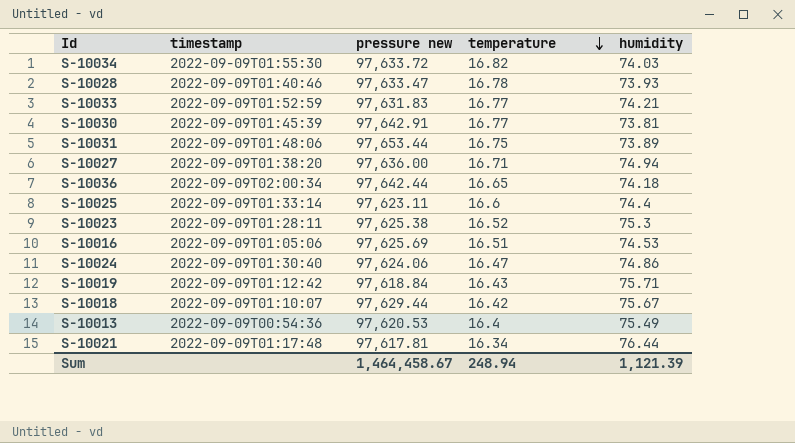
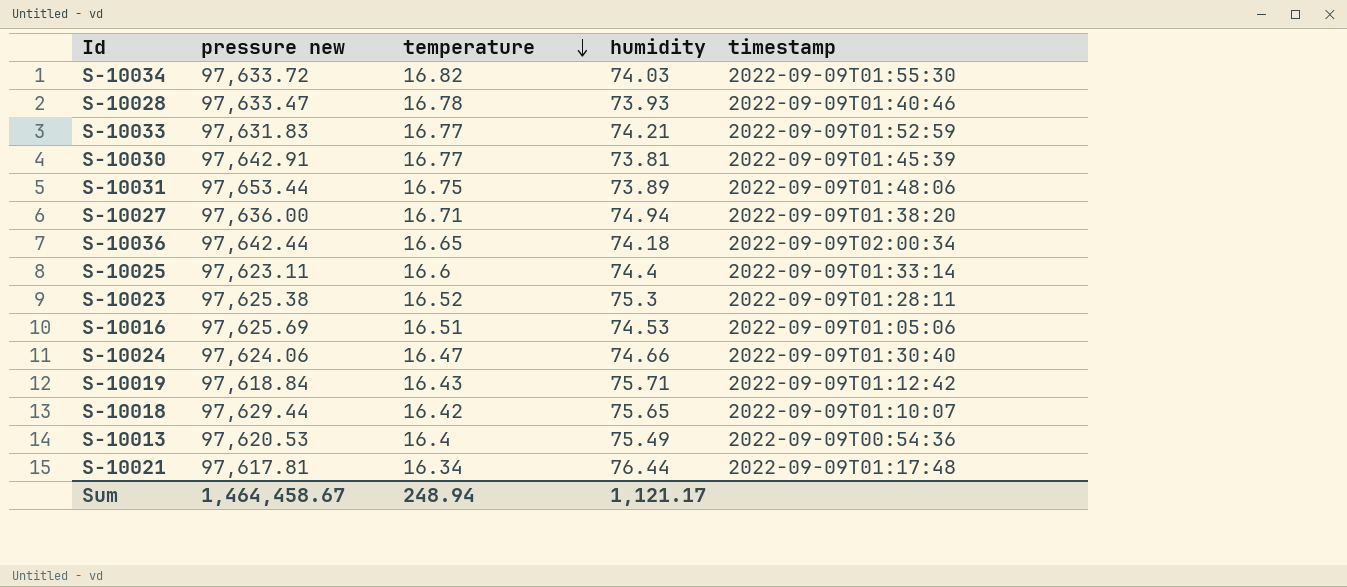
column timestamp | position: 2 -> 5
S-10024 | humidity: 74.86 -> 74.66
S-10018 | humidity: 75.67 -> 75.65
Sum | humidity: 1,121.39 -> 1,121.17

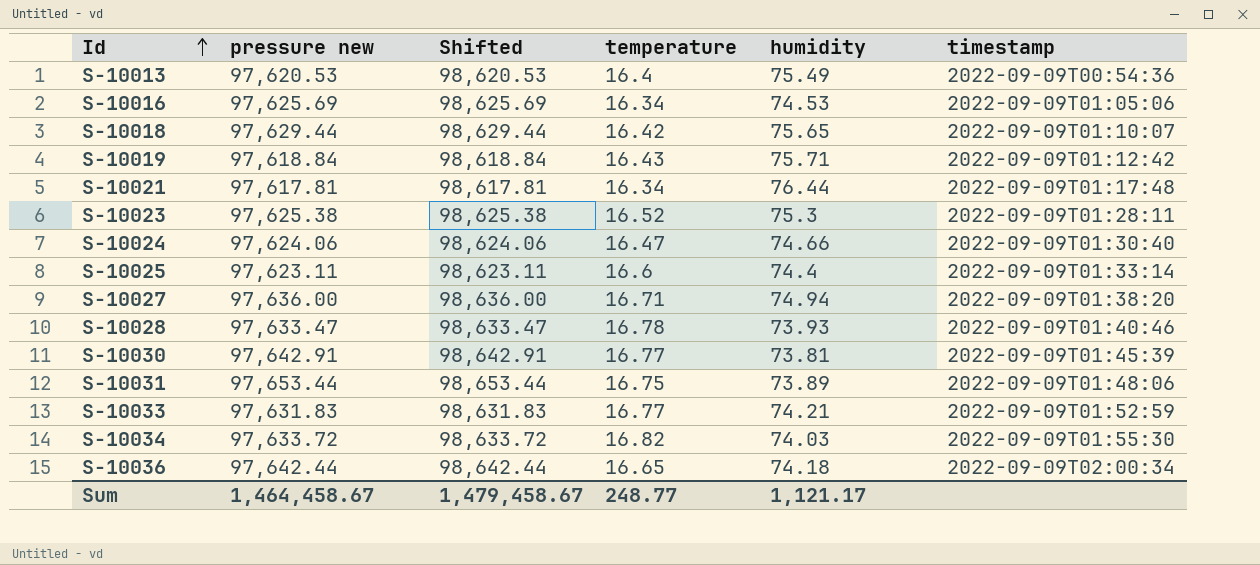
row order: temperature descending -> Id ascending
column Shifted | formula: none -> [pressure new] + 1000
S-10016 | temperature: 16.51 -> 16.34
Sum | temperature: 248.94 -> 248.77

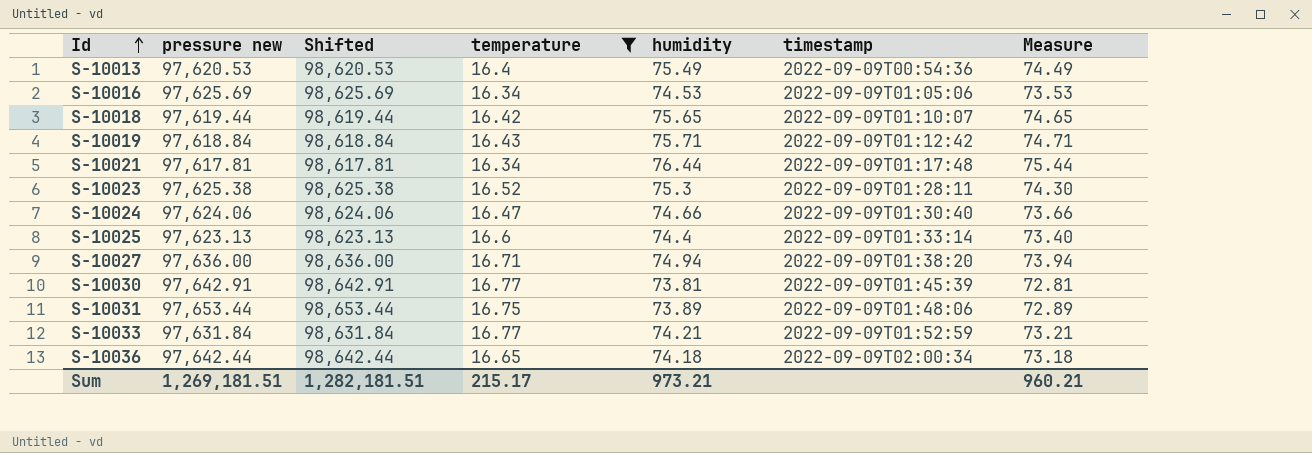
filter: none -> temperature <= 16.77
column Measure | formula: none -> [humidity] - 1
S-10018 | pressure new: 97,629.44 -> 97,619.44
S-10018 | Shifted: 98,629.44 -> 98,619.44
S-10025 | pressure new: 97,623.11 -> 97,623.13
S-10025 | Shifted: 98,623.11 -> 98,623.13
S-10033 | pressure new: 97,631.83 -> 97,631.84
S-10033 | Shifted: 98,631.83 -> 98,631.84
Sum | pressure new: 1,464,458.67 -> 1,269,181.51
Sum | Shifted: 1,479,458.67 -> 1,282,181.51
Sum | temperature: 248.77 -> 215.17
Sum | humidity: 1,121.17 -> 973.21

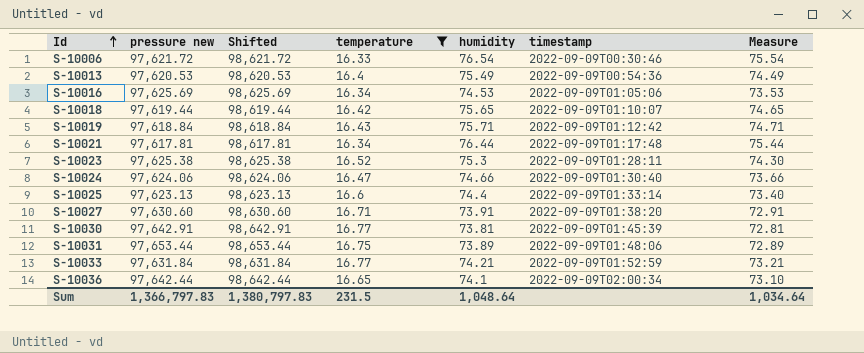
row S-10006: none -> 97,621.72 | 98,621.72 | 16.33 | 76.54 | 2022-09-09T00:30:46 | 75.54
S-10027 | pressure new: 97,636.00 -> 97,630.60
S-10027 | Shifted: 98,636.00 -> 98,630.60
S-10027 | humidity: 74.94 -> 73.91
S-10027 | Measure: 73.94 -> 72.91
S-10036 | humidity: 74.18 -> 74.1
S-10036 | Measure: 73.18 -> 73.10
Sum | pressure new: 1,269,181.51 -> 1,366,797.83
Sum | Shifted: 1,282,181.51 -> 1,380,797.83
Sum | temperature: 215.17 -> 231.5
Sum | humidity: 973.21 -> 1,048.64
Sum | Measure: 960.21 -> 1,034.64

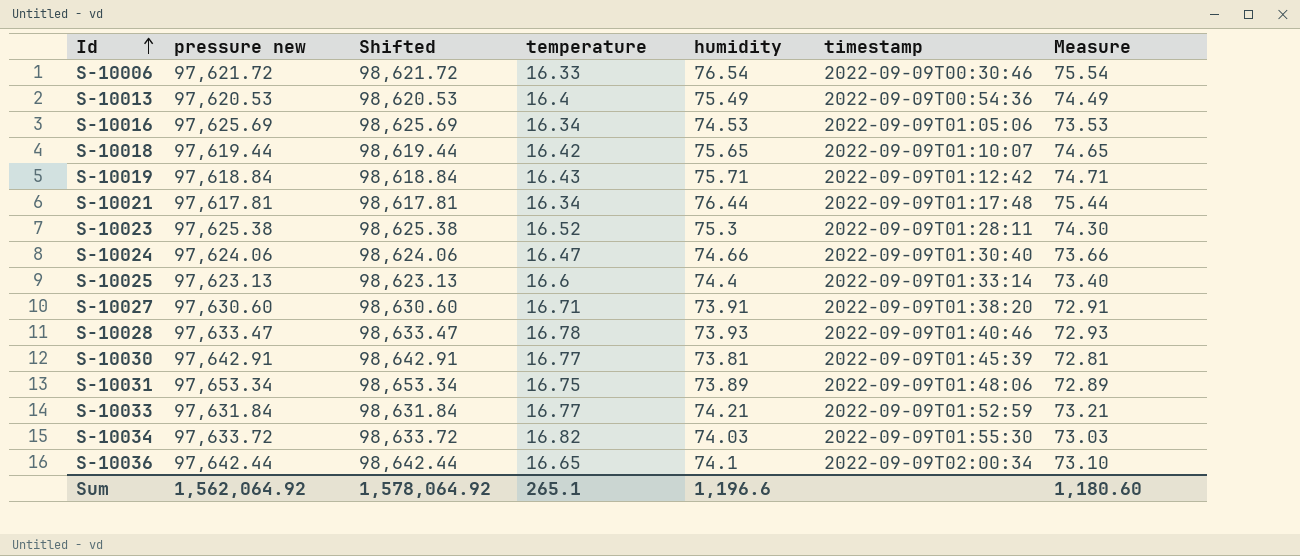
filter: temperature <= 16.77 -> none
S-10031 | pressure new: 97,653.44 -> 97,653.34
S-10031 | Shifted: 98,653.44 -> 98,653.34
Sum | pressure new: 1,366,797.83 -> 1,562,064.92
Sum | Shifted: 1,380,797.83 -> 1,578,064.92
Sum | temperature: 231.5 -> 265.1
Sum | humidity: 1,048.64 -> 1,196.6
Sum | Measure: 1,034.64 -> 1,180.60

